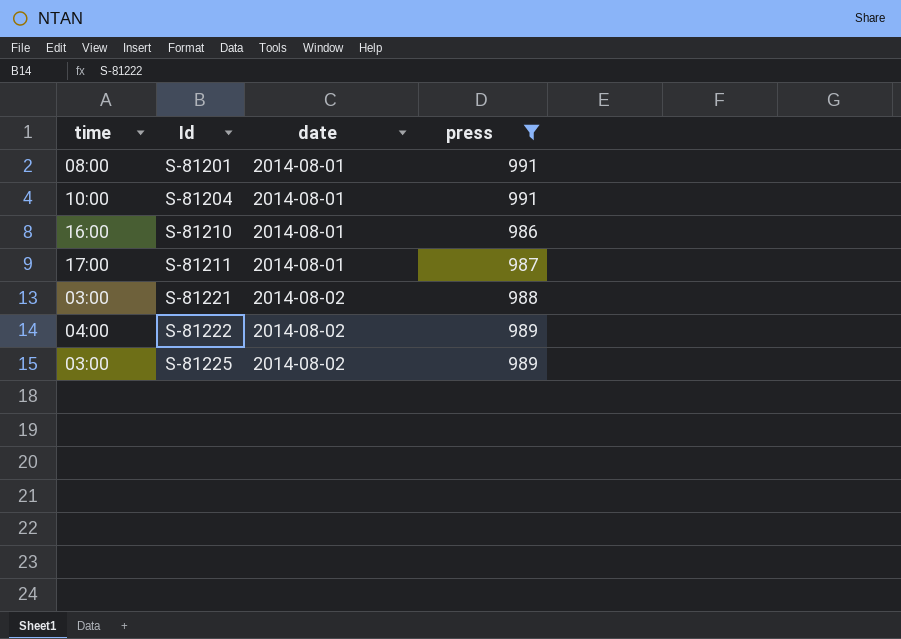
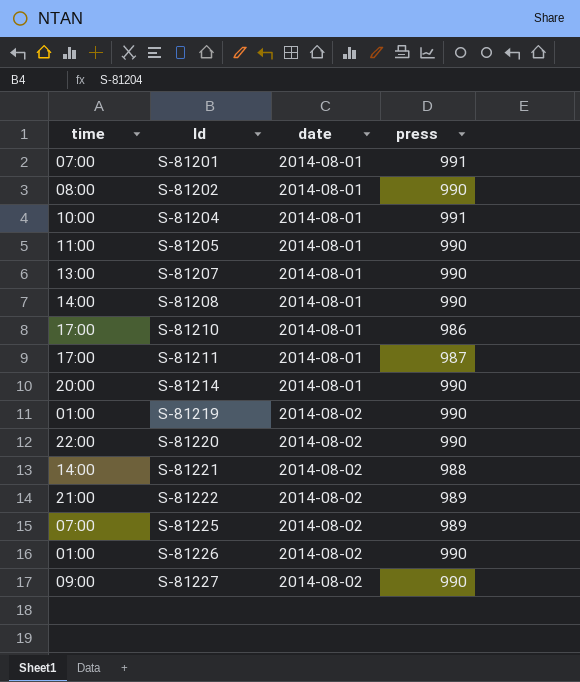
filter: press != 990 -> none
S-81201 | time: 08:00 -> 07:00
S-81210 | time: 16:00 -> 17:00
S-81221 | time: 03:00 -> 14:00
S-81222 | time: 04:00 -> 21:00
S-81225 | time: 03:00 -> 07:00

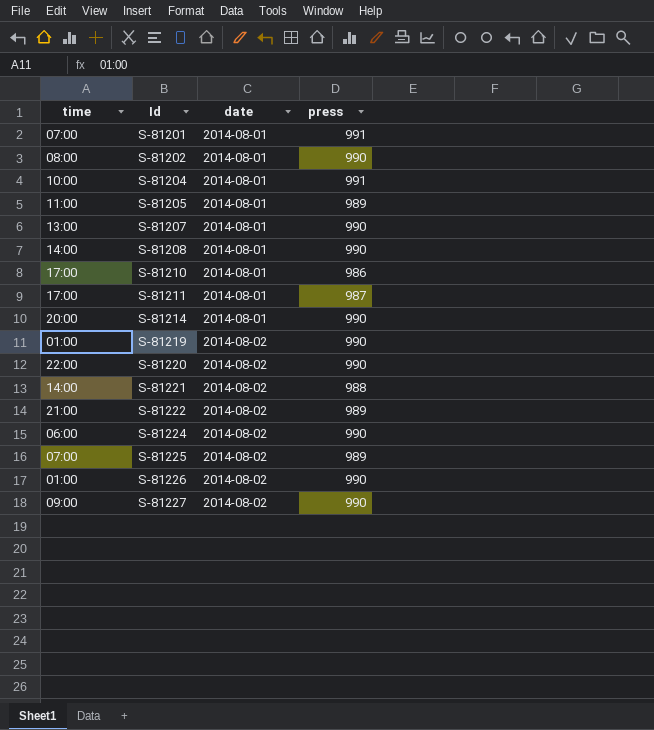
S-81205 | press: 990 -> 989
row S-81224: none -> 06:00 | 2014-08-02 | 990

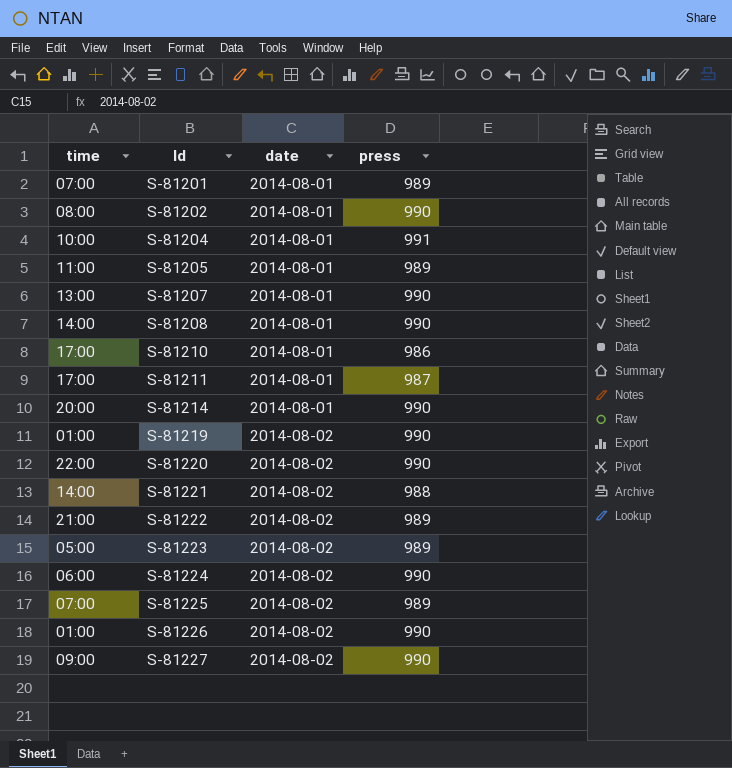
S-81201 | press: 991 -> 989
row S-81223: none -> 05:00 | 2014-08-02 | 989

